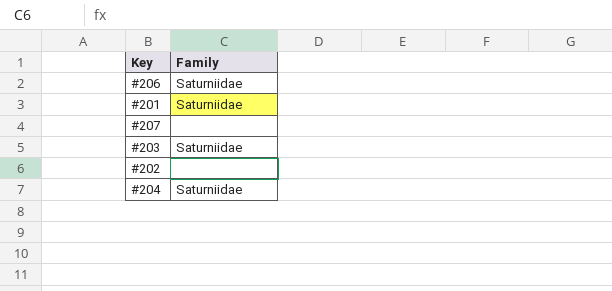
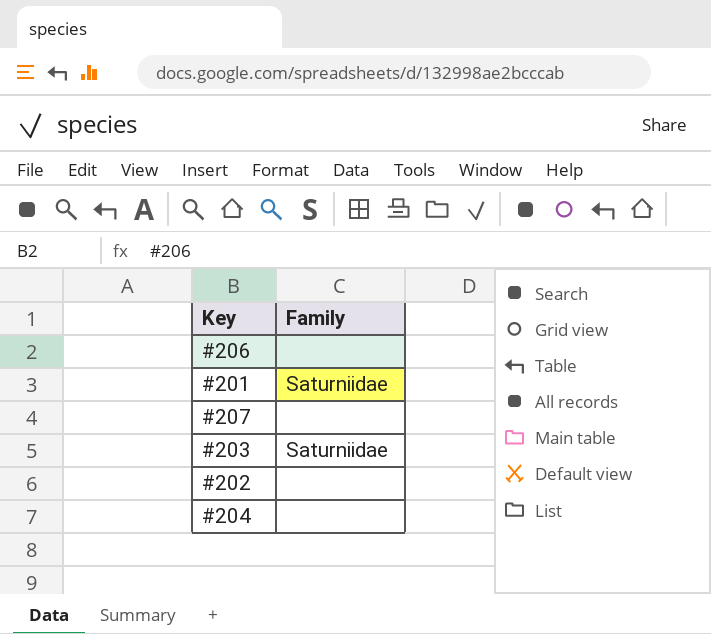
#206 | Family: Saturniidae -> none
#204 | Family: Saturniidae -> none

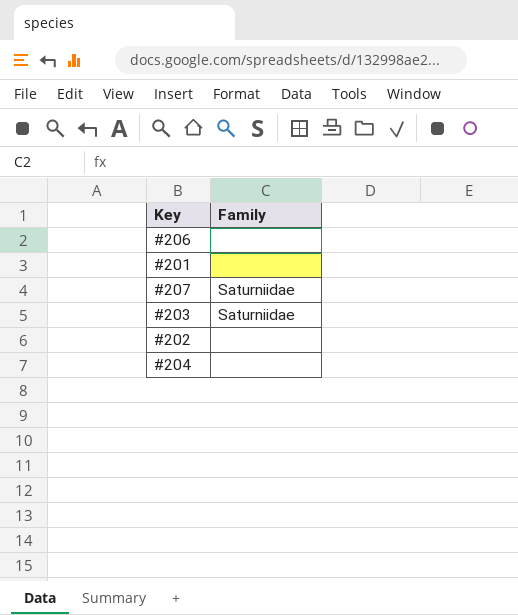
#201 | Family: Saturniidae -> none
#207 | Family: none -> Saturniidae

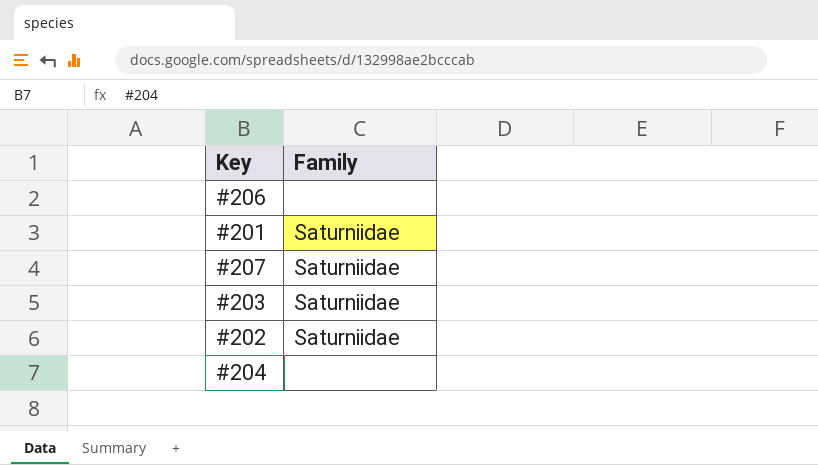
#201 | Family: none -> Saturniidae
#202 | Family: none -> Saturniidae

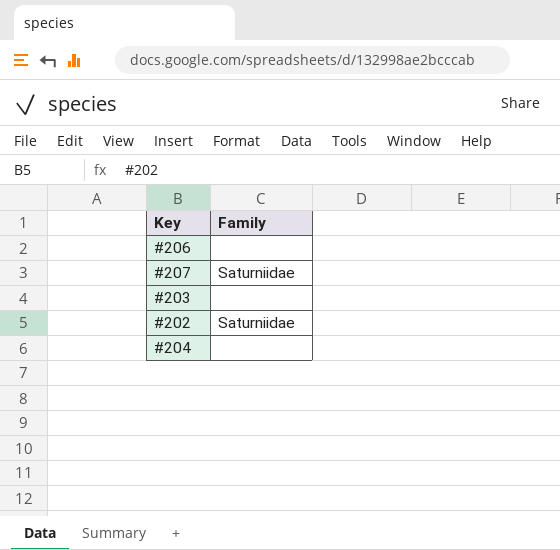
row #201: Saturniidae -> none
#203 | Family: Saturniidae -> none

